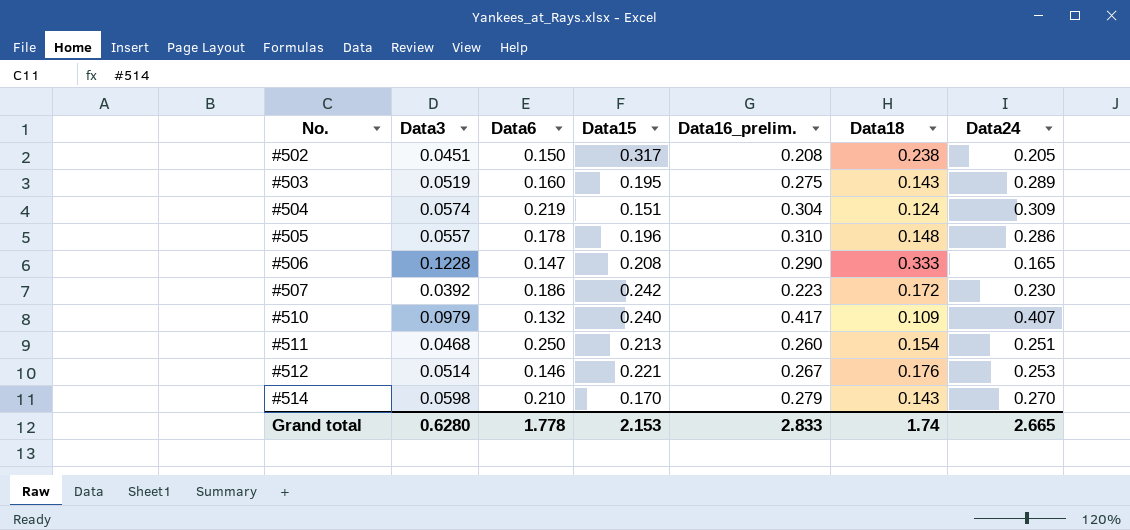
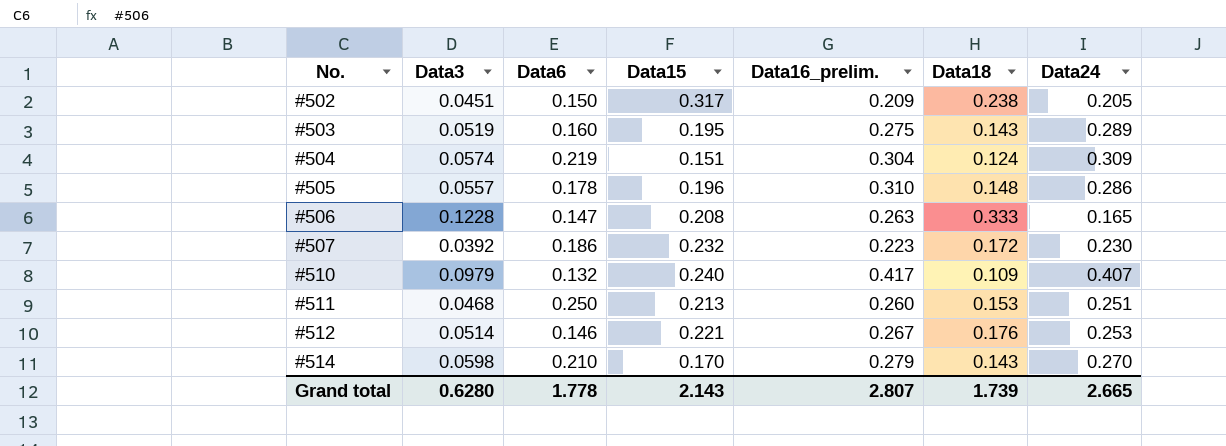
#502 | Data16_prelim.: 0.208 -> 0.209
#506 | Data16_prelim.: 0.290 -> 0.263
#507 | Data15: 0.242 -> 0.232
#511 | Data18: 0.154 -> 0.153
Grand total | Data15: 2.153 -> 2.143
Grand total | Data16_prelim.: 2.833 -> 2.807
Grand total | Data18: 1.74 -> 1.739

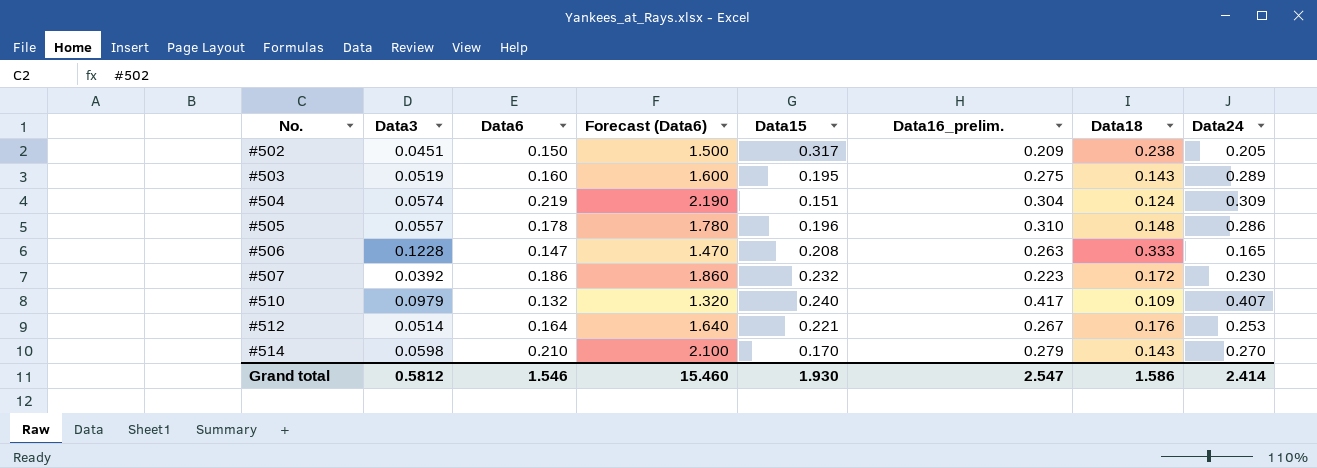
column Forecast (Data6) | formula: none -> [Data6] * 10
row #511: 0.0468 | 0.250 | 0.213 | 0.260 | 0.153 | 0.251 -> none
#512 | Data6: 0.146 -> 0.164
Grand total | Data3: 0.6280 -> 0.5812
Grand total | Data6: 1.778 -> 1.546
Grand total | Data15: 2.143 -> 1.930
Grand total | Data16_prelim.: 2.807 -> 2.547
Grand total | Data18: 1.739 -> 1.586
Grand total | Data24: 2.665 -> 2.414

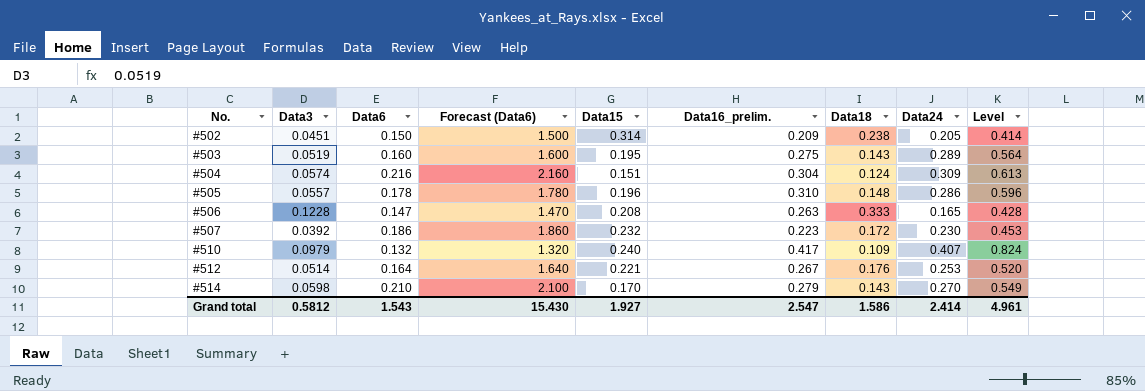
column Level | formula: none -> [Data16_prelim.] + [Data24]
#502 | Data15: 0.317 -> 0.314
#504 | Data6: 0.219 -> 0.216
#504 | Forecast (Data6): 2.190 -> 2.160
Grand total | Data6: 1.546 -> 1.543
Grand total | Forecast (Data6): 15.460 -> 15.430
Grand total | Data15: 1.930 -> 1.927

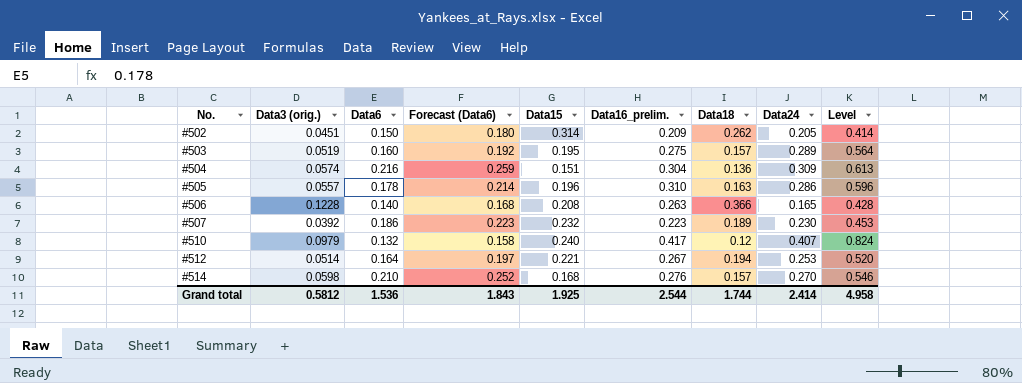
column name: Data3 -> Data3 (orig.)
column Forecast (Data6) | formula: [Data6] * 10 -> [Data6] * 1.2
#502 | Data18: 0.238 -> 0.262
#503 | Data18: 0.143 -> 0.157
#504 | Data18: 0.124 -> 0.136
#505 | Data18: 0.148 -> 0.163
#506 | Data6: 0.147 -> 0.140
#506 | Data18: 0.333 -> 0.366
#507 | Data18: 0.172 -> 0.189
#510 | Data18: 0.109 -> 0.12
#512 | Data18: 0.176 -> 0.194
#514 | Data15: 0.170 -> 0.168
#514 | Data16_prelim.: 0.279 -> 0.276
#514 | Data18: 0.143 -> 0.157
#514 | Level: 0.549 -> 0.546
Grand total | Data6: 1.543 -> 1.536
Grand total | Forecast (Data6): 15.430 -> 1.843
Grand total | Data15: 1.927 -> 1.925
Grand total | Data16_prelim.: 2.547 -> 2.544
Grand total | Data18: 1.586 -> 1.744
Grand total | Level: 4.961 -> 4.958

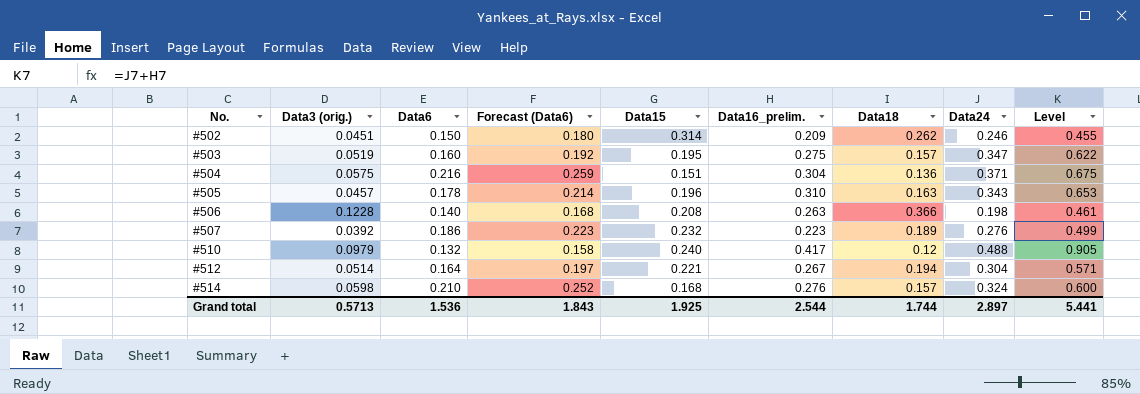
#502 | Data24: 0.205 -> 0.246
#502 | Level: 0.414 -> 0.455
#503 | Data24: 0.289 -> 0.347
#503 | Level: 0.564 -> 0.622
#504 | Data3 (orig.): 0.0574 -> 0.0575
#504 | Data24: 0.309 -> 0.371
#504 | Level: 0.613 -> 0.675
#505 | Data3 (orig.): 0.0557 -> 0.0457
#505 | Data24: 0.286 -> 0.343
#505 | Level: 0.596 -> 0.653
#506 | Data24: 0.165 -> 0.198
#506 | Level: 0.428 -> 0.461
#507 | Data24: 0.230 -> 0.276
#507 | Level: 0.453 -> 0.499
#510 | Data24: 0.407 -> 0.488
#510 | Level: 0.824 -> 0.905
#512 | Data24: 0.253 -> 0.304
#512 | Level: 0.520 -> 0.571
#514 | Data24: 0.270 -> 0.324
#514 | Level: 0.546 -> 0.600
Grand total | Data3 (orig.): 0.5812 -> 0.5713
Grand total | Data24: 2.414 -> 2.897
Grand total | Level: 4.958 -> 5.441

